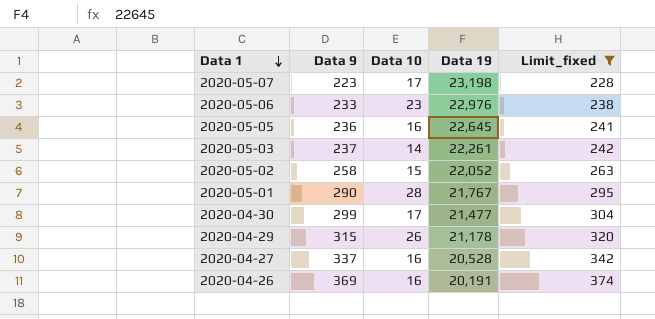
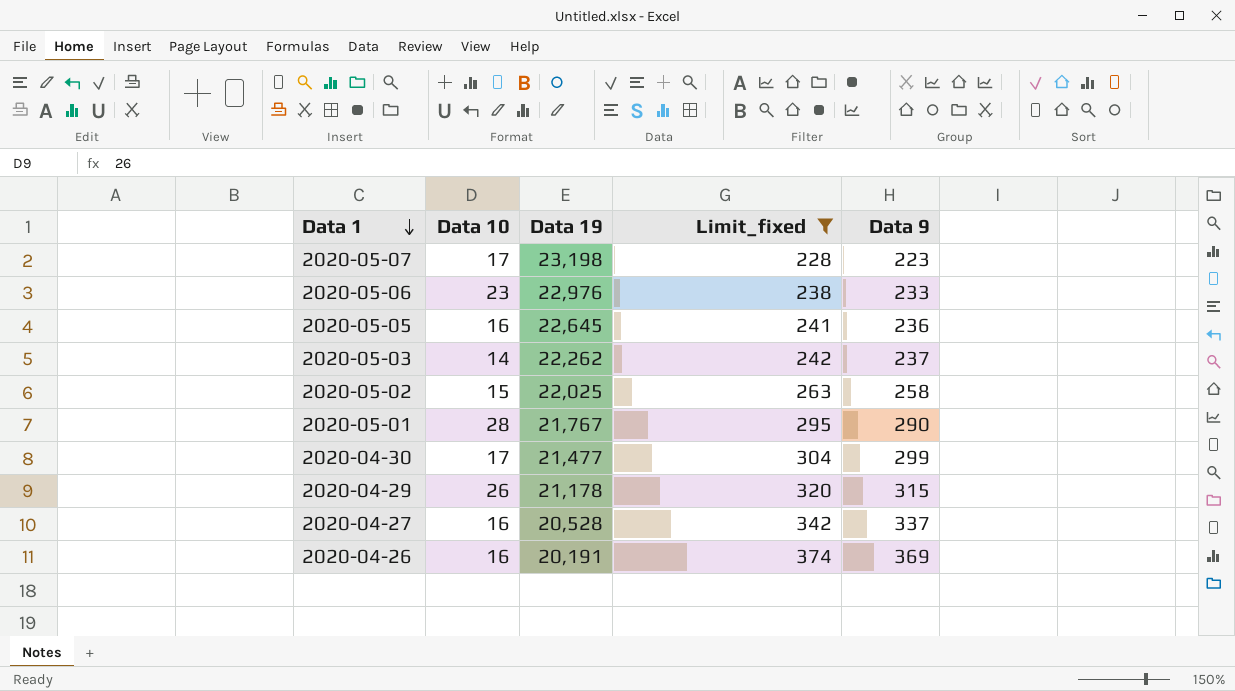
column Data 9 | position: 2 -> 5
2020-05-03 | Data 19: 22,261 -> 22,262
2020-05-02 | Data 19: 22,052 -> 22,025

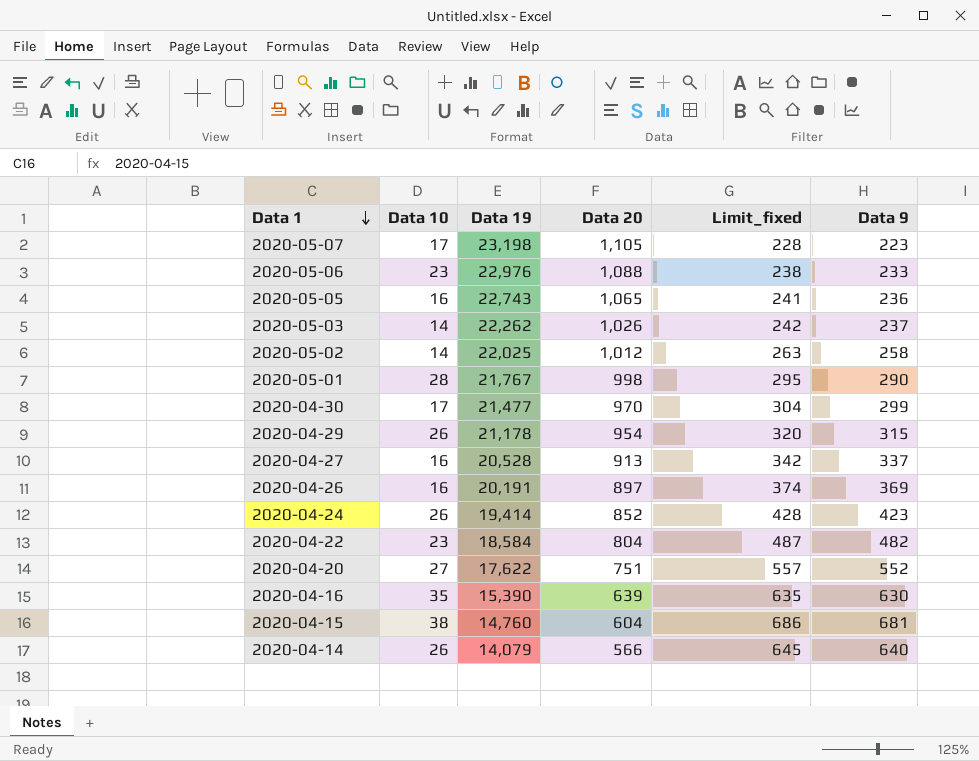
filter: Limit_fixed <= 374 -> none
column Data 20 | position: none -> 4
2020-05-05 | Data 19: 22,645 -> 22,743
2020-05-02 | Data 10: 15 -> 14

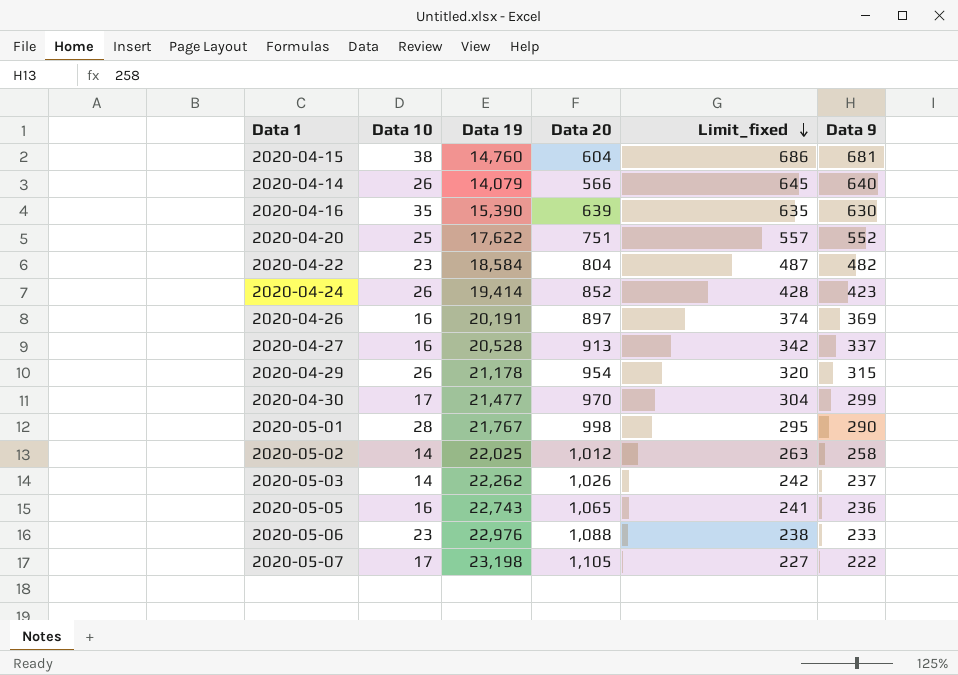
row order: Data 1 descending -> Limit_fixed descending
2020-04-20 | Data 10: 27 -> 25
2020-05-07 | Limit_fixed: 228 -> 227
2020-05-07 | Data 9: 223 -> 222

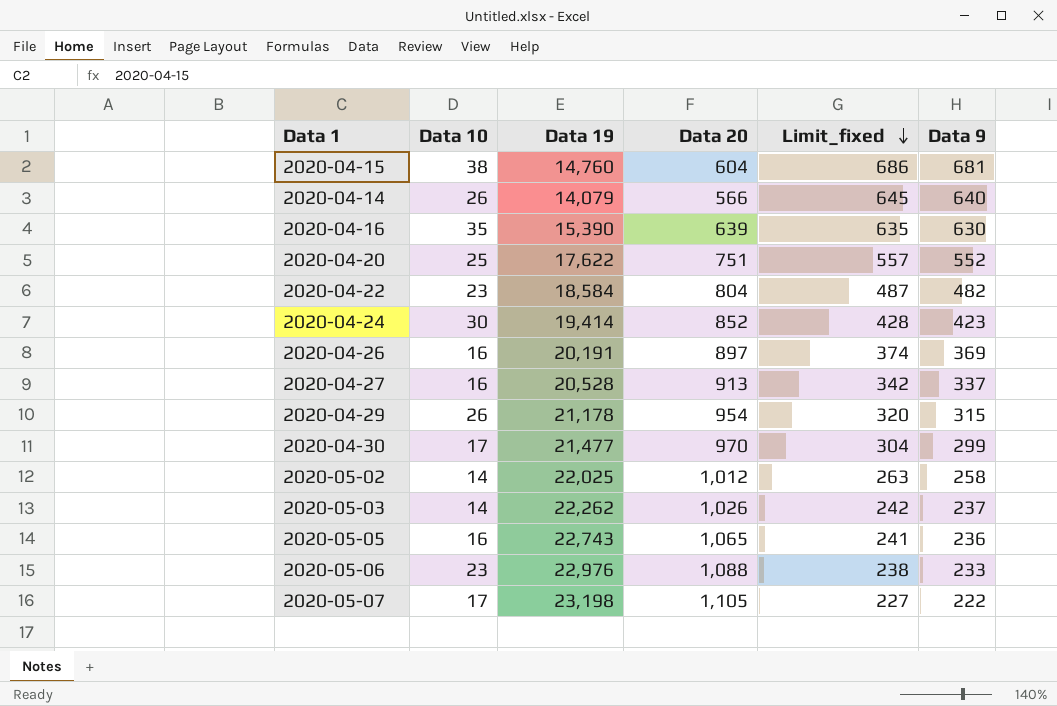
row 2020-05-01: 28 | 21,767 | 998 | 295 | 290 -> none
2020-04-24 | Data 10: 26 -> 30

